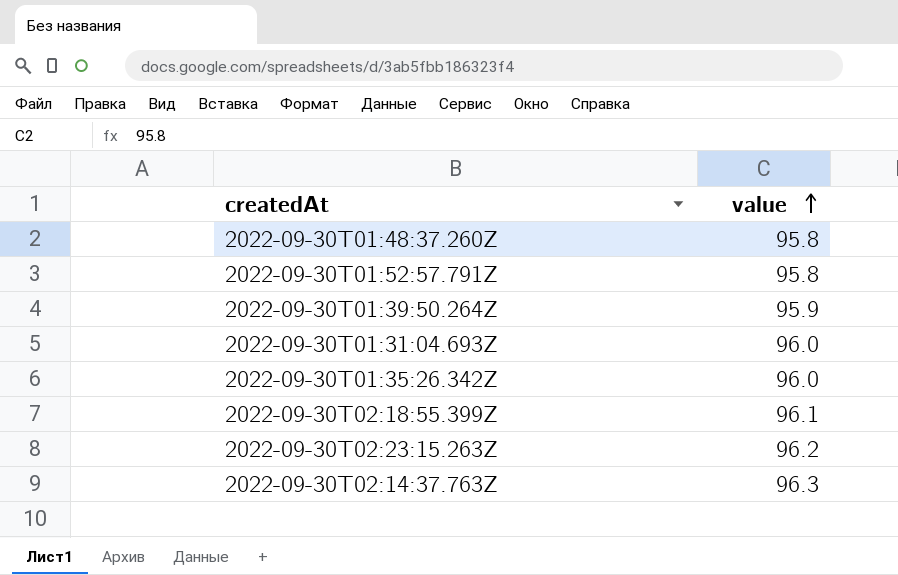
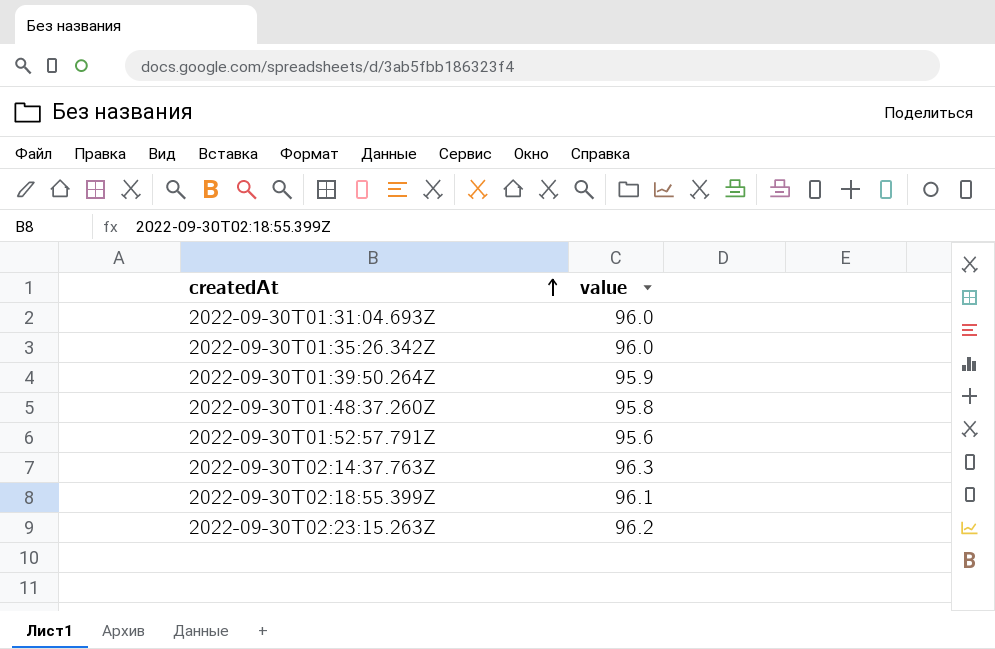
row order: value ascending -> createdAt ascending
2022-09-30T01:52:57.791Z | value: 95.8 -> 95.6

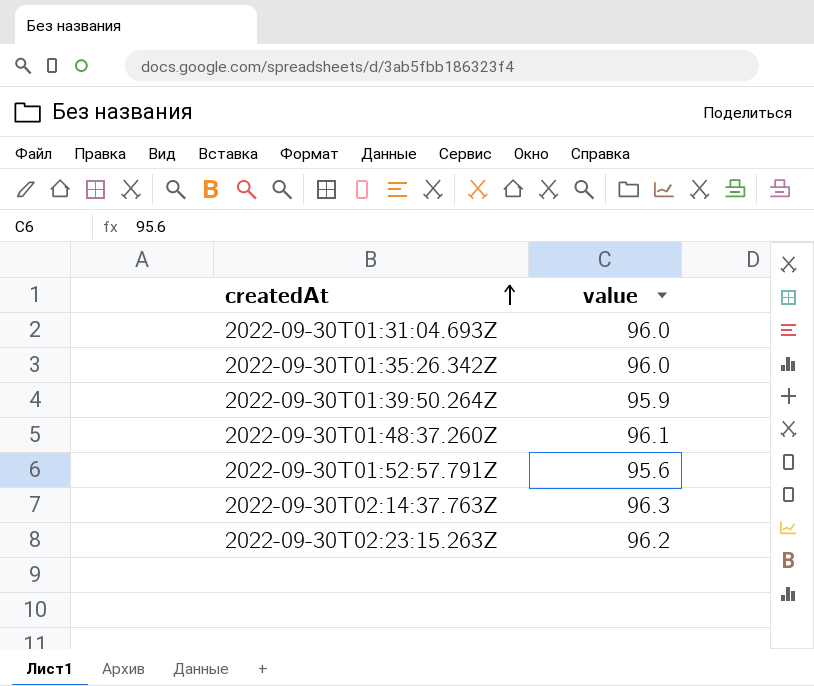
row 2022-09-30T02:18:55.399Z: 96.1 -> none
2022-09-30T01:48:37.260Z | value: 95.8 -> 96.1

